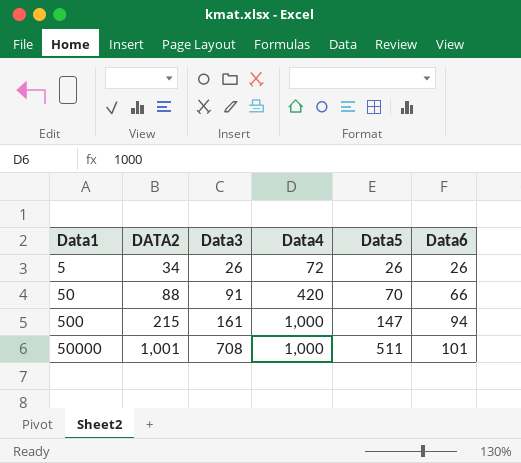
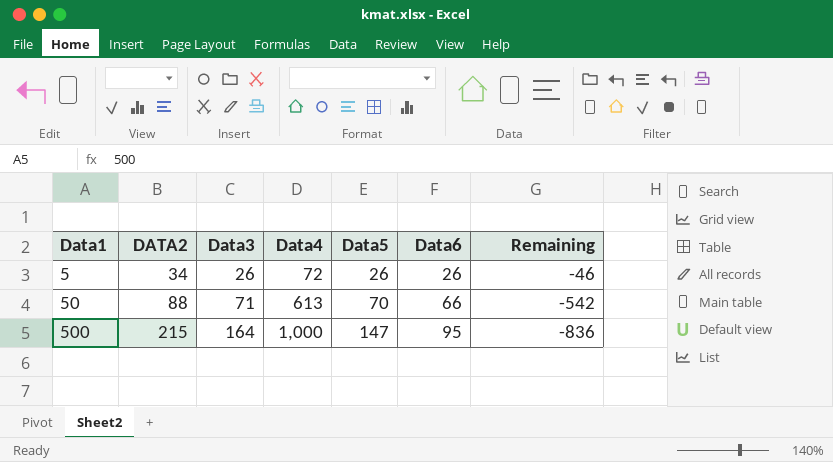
column Remaining | formula: none -> [Data3] - [Data4]
row 50000: 1,001 | 708 | 1,000 | 511 | 101 -> none
50 | Data3: 91 -> 71
50 | Data4: 420 -> 613
500 | Data3: 161 -> 164
500 | Data6: 94 -> 95

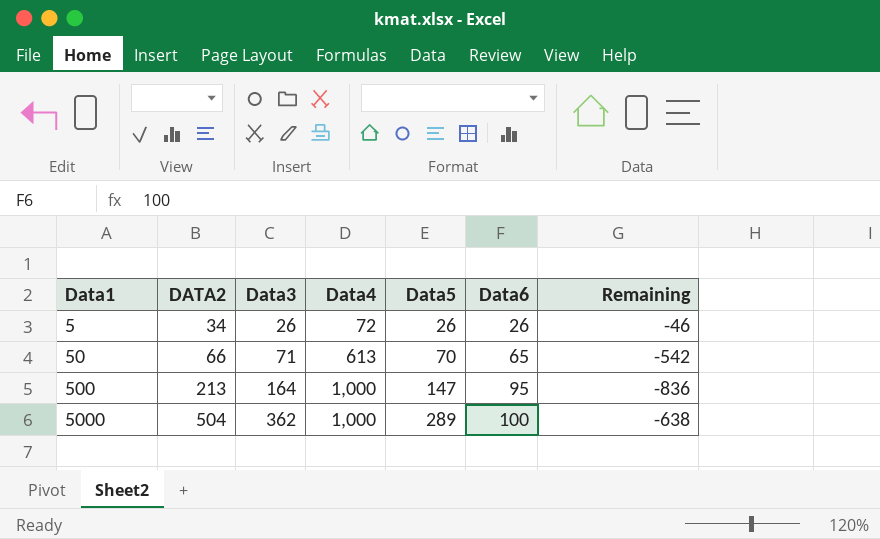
50 | DATA2: 88 -> 66
50 | Data6: 66 -> 65
500 | DATA2: 215 -> 213
row 5000: none -> 504 | 362 | 1,000 | 289 | 100 | -638

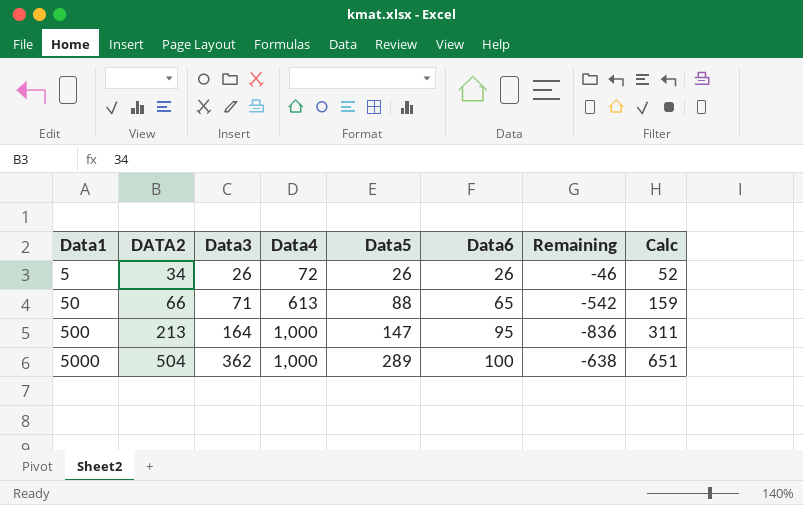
column Calc | formula: none -> [Data3] + [Data5]
50 | Data5: 70 -> 88

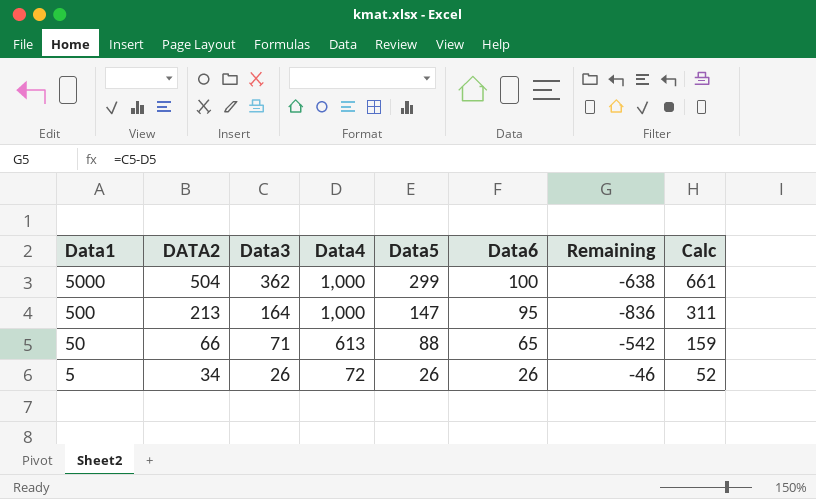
row order: Data1 ascending -> Data1 descending
5000 | Data5: 289 -> 299
5000 | Calc: 651 -> 661

